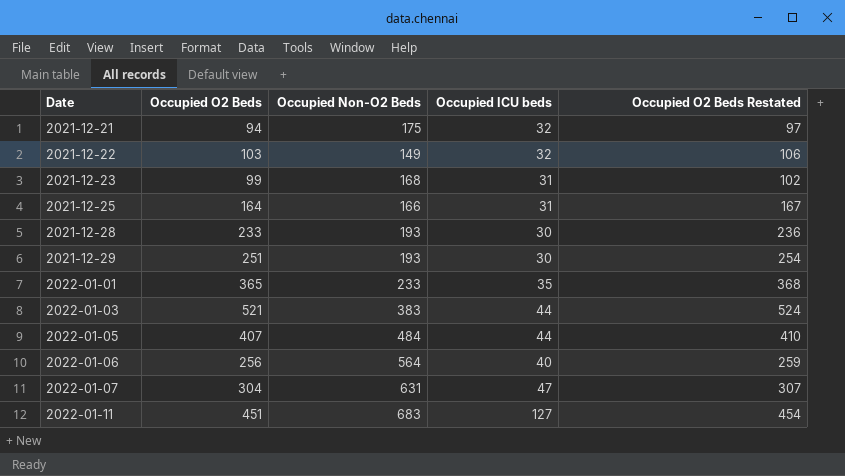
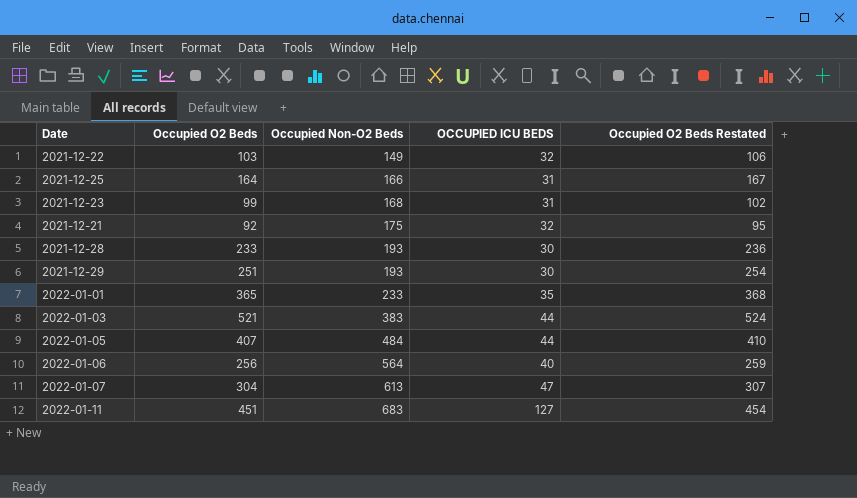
row order: Date ascending -> Occupied Non-O2 Beds ascending
column name: Occupied ICU beds -> OCCUPIED ICU BEDS
2021-12-21 | Occupied O2 Beds: 94 -> 92
2021-12-21 | Occupied O2 Beds Restated: 97 -> 95
2022-01-07 | Occupied Non-O2 Beds: 631 -> 613

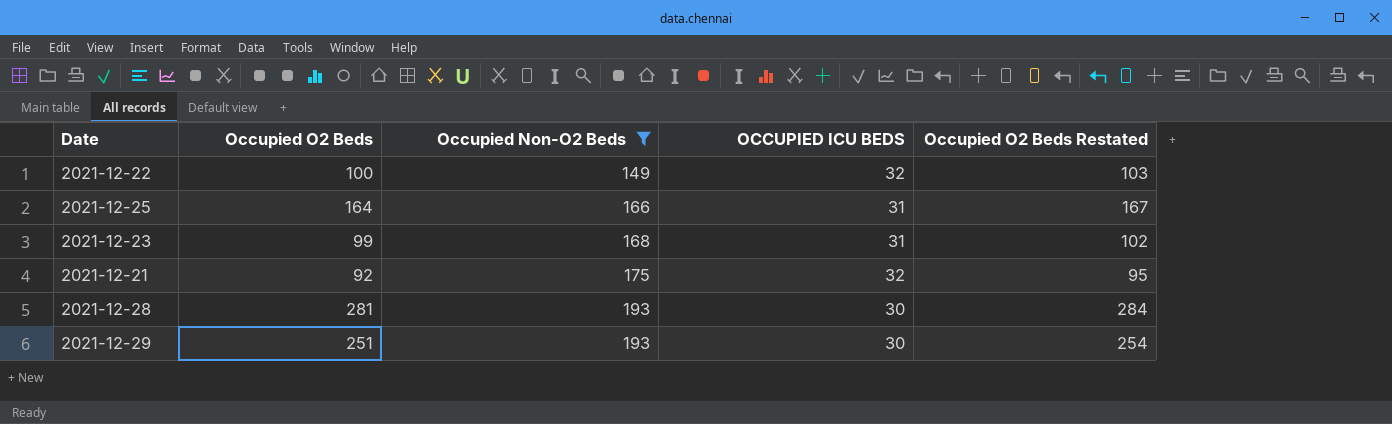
filter: none -> Occupied Non-O2 Beds <= 193
2021-12-22 | Occupied O2 Beds: 103 -> 100
2021-12-22 | Occupied O2 Beds Restated: 106 -> 103
2021-12-28 | Occupied O2 Beds: 233 -> 281
2021-12-28 | Occupied O2 Beds Restated: 236 -> 284

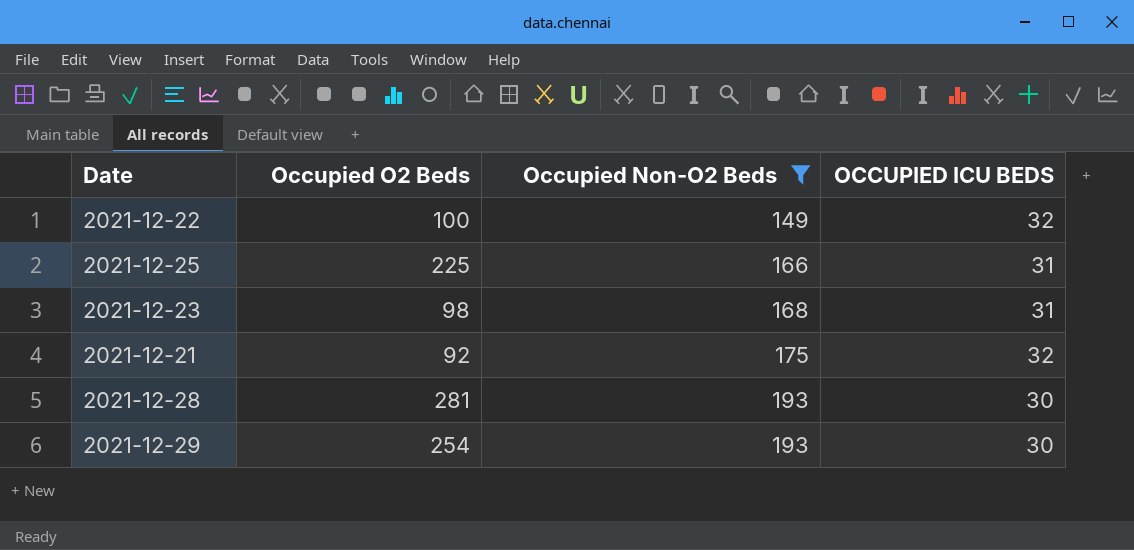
column Occupied O2 Beds Restated | formula: [Occupied O2 Beds] + 3 -> none
2021-12-25 | Occupied O2 Beds: 164 -> 225
2021-12-23 | Occupied O2 Beds: 99 -> 98
2021-12-29 | Occupied O2 Beds: 251 -> 254

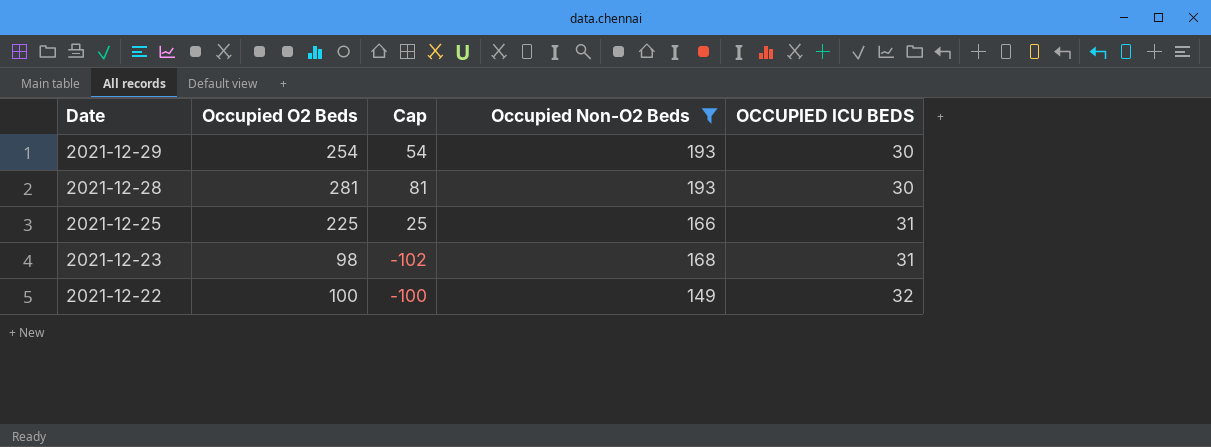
row order: Occupied Non-O2 Beds ascending -> Date descending
column Cap | formula: none -> [Occupied O2 Beds] - 200
row 2021-12-21: 92 | 175 | 32 -> none

